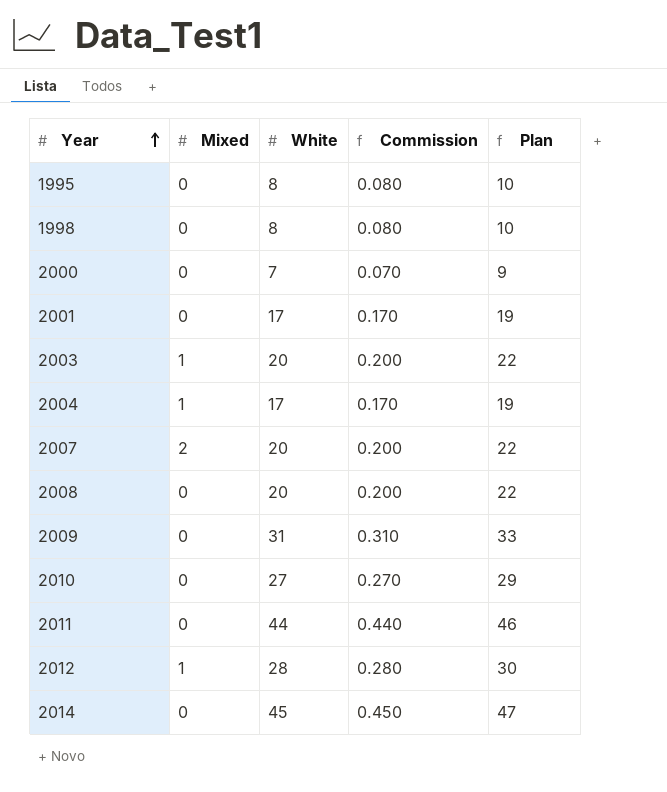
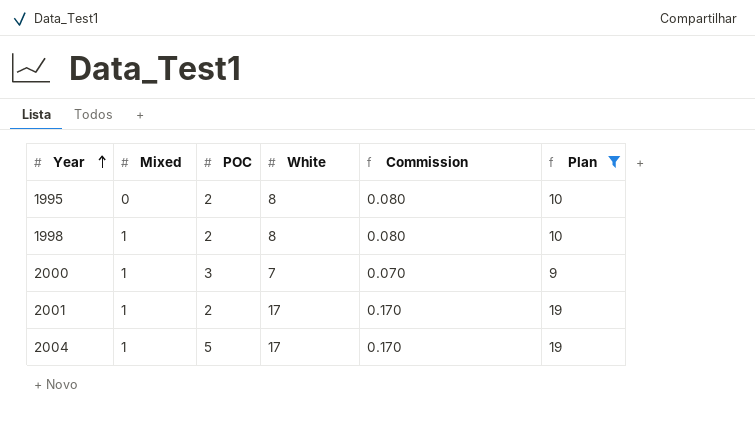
filter: none -> Plan <= 19
column POC | position: none -> 3
1998 | Mixed: 0 -> 1
2000 | Mixed: 0 -> 1
2001 | Mixed: 0 -> 1

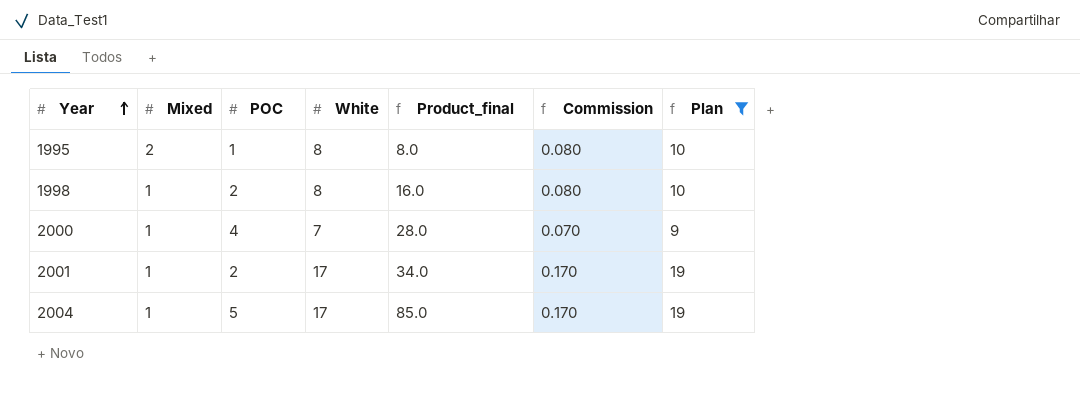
column Product_final | formula: none -> [POC] * [White]
1995 | Mixed: 0 -> 2
1995 | POC: 2 -> 1
2000 | POC: 3 -> 4

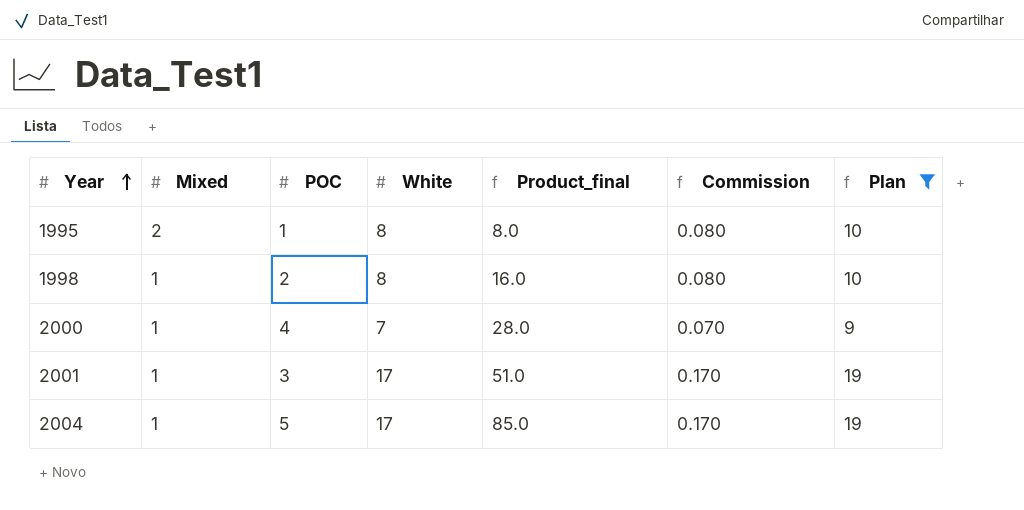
2001 | POC: 2 -> 3
2001 | Product_final: 34.0 -> 51.0

